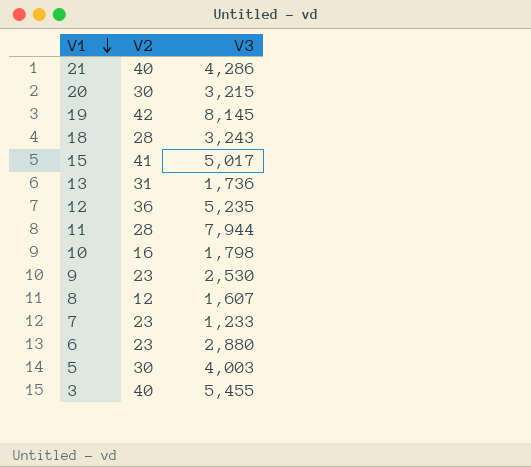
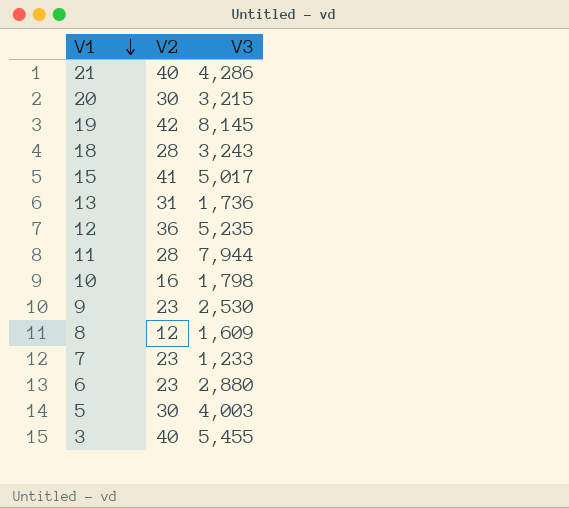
8 | V3: 1,607 -> 1,609

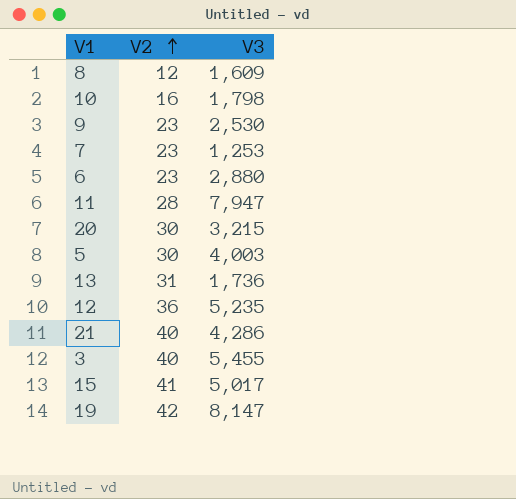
row order: V1 descending -> V2 ascending
row 18: 28 | 3,243 -> none
7 | V3: 1,233 -> 1,253
11 | V3: 7,944 -> 7,947
19 | V3: 8,145 -> 8,147

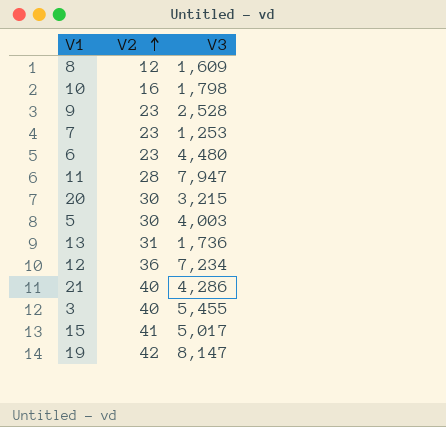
9 | V3: 2,530 -> 2,528
6 | V3: 2,880 -> 4,480
12 | V3: 5,235 -> 7,234

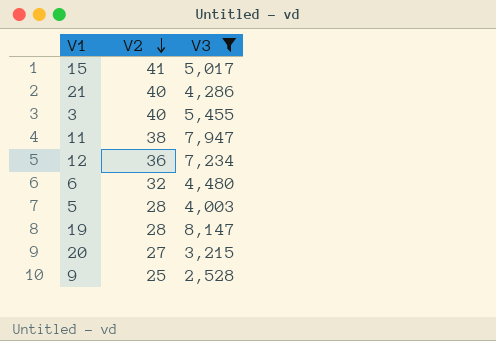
filter: none -> V3 >= 2,528
row order: V2 ascending -> V2 descending
11 | V2: 28 -> 38
6 | V2: 23 -> 32
5 | V2: 30 -> 28
19 | V2: 42 -> 28
20 | V2: 30 -> 27
9 | V2: 23 -> 25

